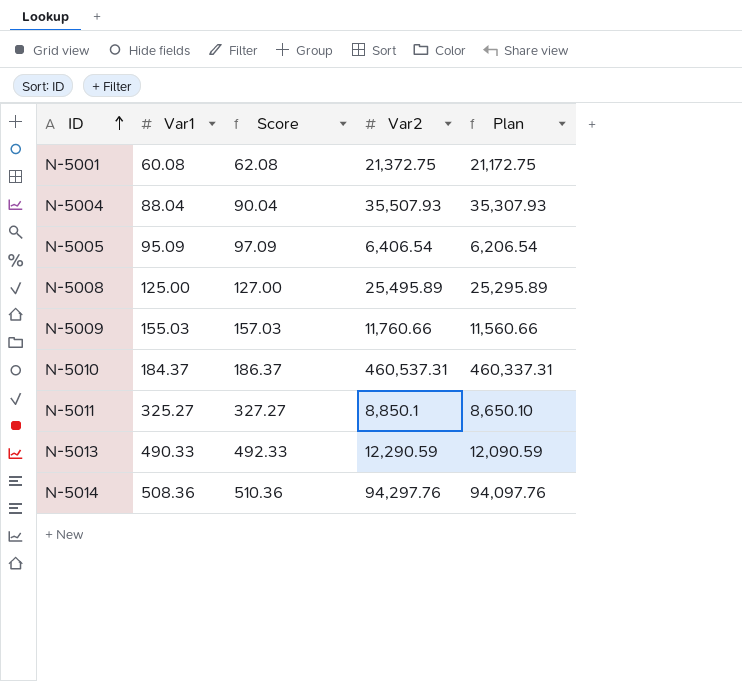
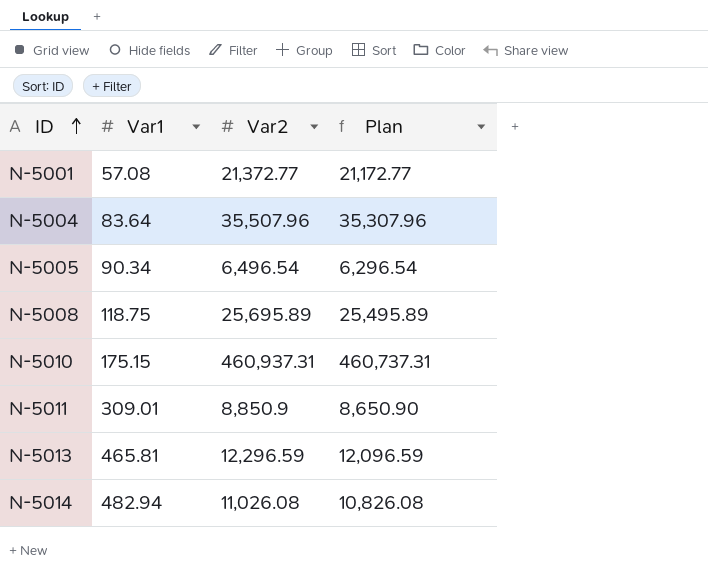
column Score | formula: [Var1] + 2 -> none
row N-5009: 155.03 | 157.03 | 11,760.66 | 11,560.66 -> none
N-5001 | Var1: 60.08 -> 57.08
N-5001 | Var2: 21,372.75 -> 21,372.77
N-5001 | Plan: 21,172.75 -> 21,172.77
N-5004 | Var1: 88.04 -> 83.64
N-5004 | Var2: 35,507.93 -> 35,507.96
N-5004 | Plan: 35,307.93 -> 35,307.96
N-5005 | Var1: 95.09 -> 90.34
N-5005 | Var2: 6,406.54 -> 6,496.54
N-5005 | Plan: 6,206.54 -> 6,296.54
N-5008 | Var1: 125.00 -> 118.75
N-5008 | Var2: 25,495.89 -> 25,695.89
N-5008 | Plan: 25,295.89 -> 25,495.89
N-5010 | Var1: 184.37 -> 175.15
N-5010 | Var2: 460,537.31 -> 460,937.31
N-5010 | Plan: 460,337.31 -> 460,737.31
N-5011 | Var1: 325.27 -> 309.01
N-5011 | Var2: 8,850.1 -> 8,850.9
N-5011 | Plan: 8,650.10 -> 8,650.90
N-5013 | Var1: 490.33 -> 465.81
N-5013 | Var2: 12,290.59 -> 12,296.59
N-5013 | Plan: 12,090.59 -> 12,096.59
N-5014 | Var1: 508.36 -> 482.94
N-5014 | Var2: 94,297.76 -> 11,026.08
N-5014 | Plan: 94,097.76 -> 10,826.08

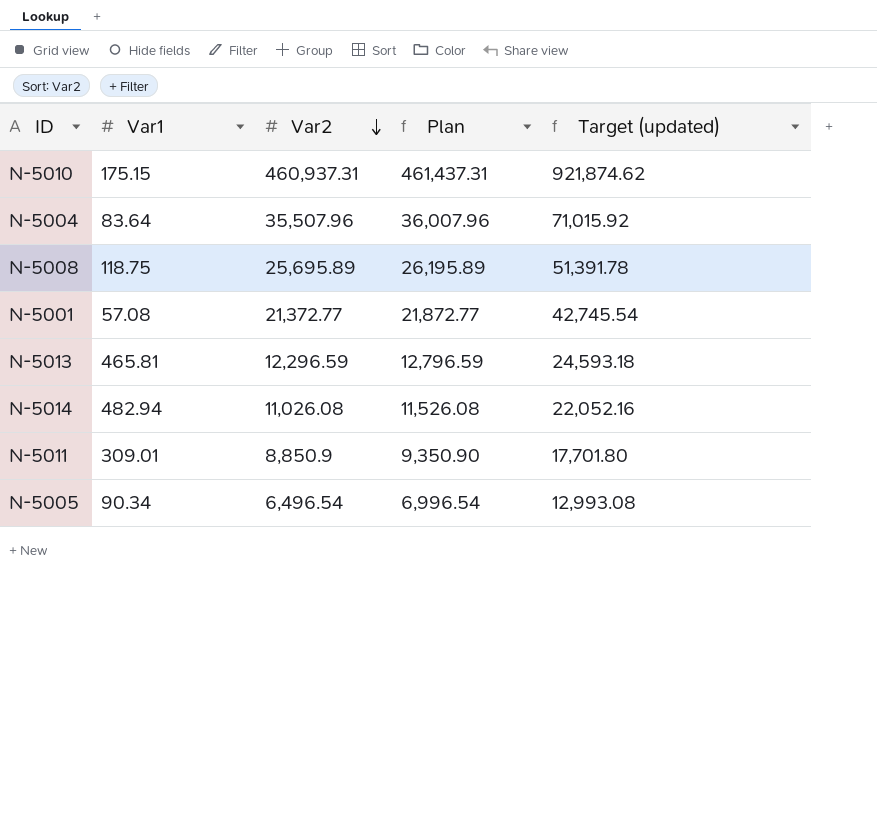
row order: ID ascending -> Var2 descending
column Plan | formula: [Var2] - 200 -> [Var2] + 500
column Target (updated) | formula: none -> [Var2] * 2

